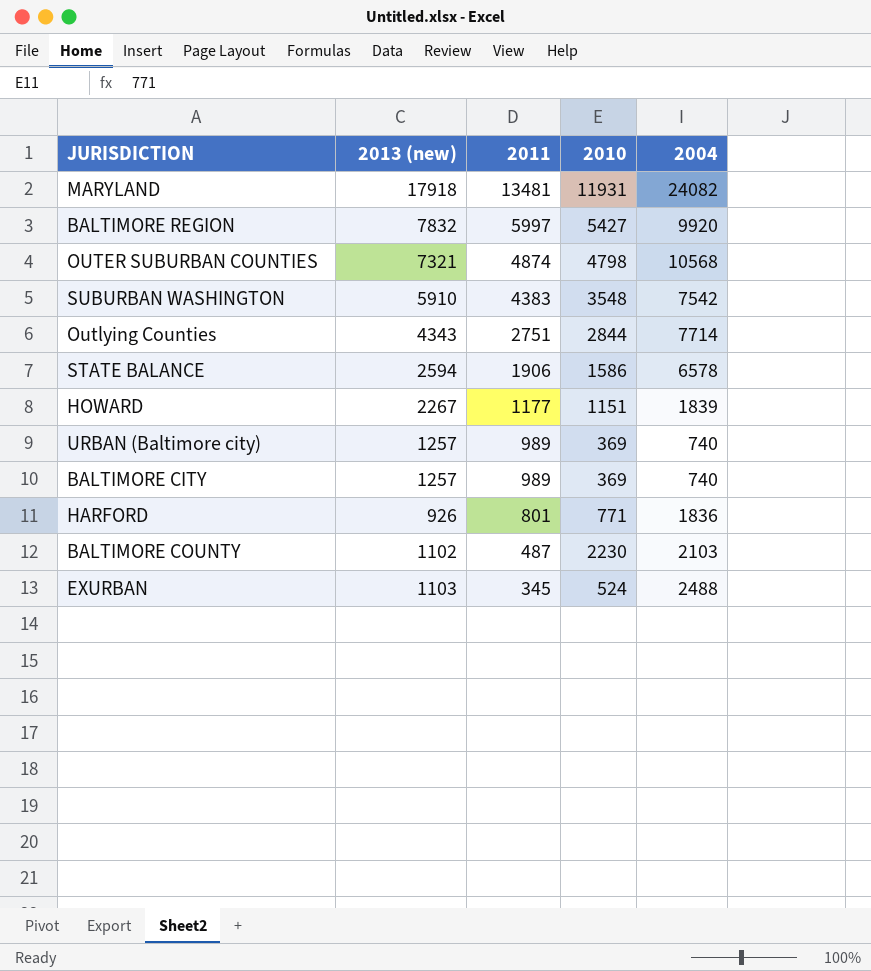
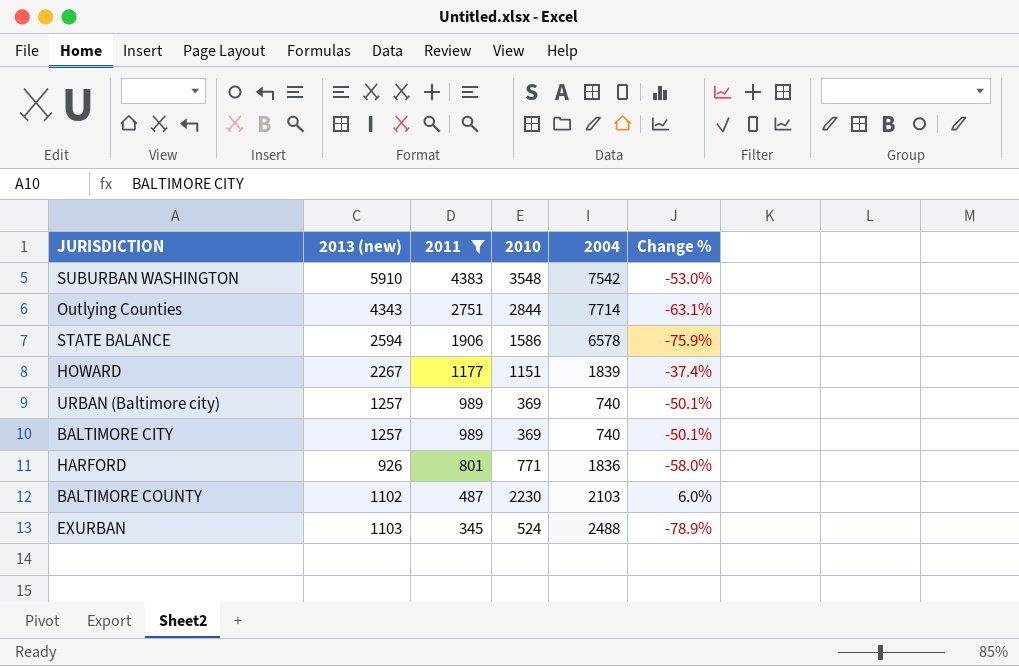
filter: none -> 2011 <= 4383
column Change % | formula: none -> ([2010] - [2004]) / [2004]

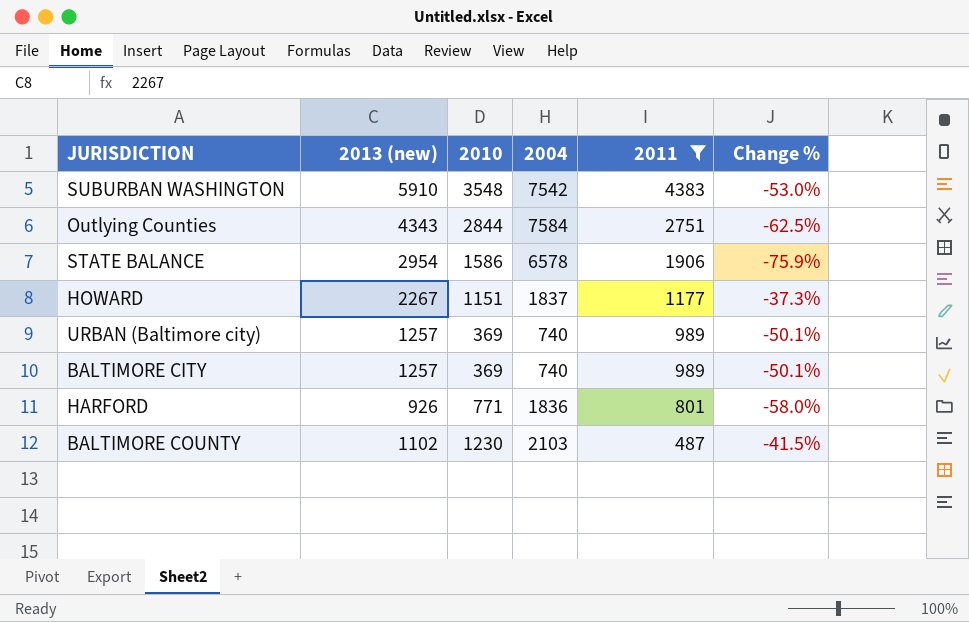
column 2011 | position: 3 -> 5
row EXURBAN: 1103 | 345 | 524 | 2488 | -78.9% -> none
Outlying Counties | 2004: 7714 -> 7584
Outlying Counties | Change %: -63.1% -> -62.5%
STATE BALANCE | 2013 (new): 2594 -> 2954
HOWARD | 2004: 1839 -> 1837
HOWARD | Change %: -37.4% -> -37.3%
BALTIMORE COUNTY | 2010: 2230 -> 1230
BALTIMORE COUNTY | Change %: 6.0% -> -41.5%

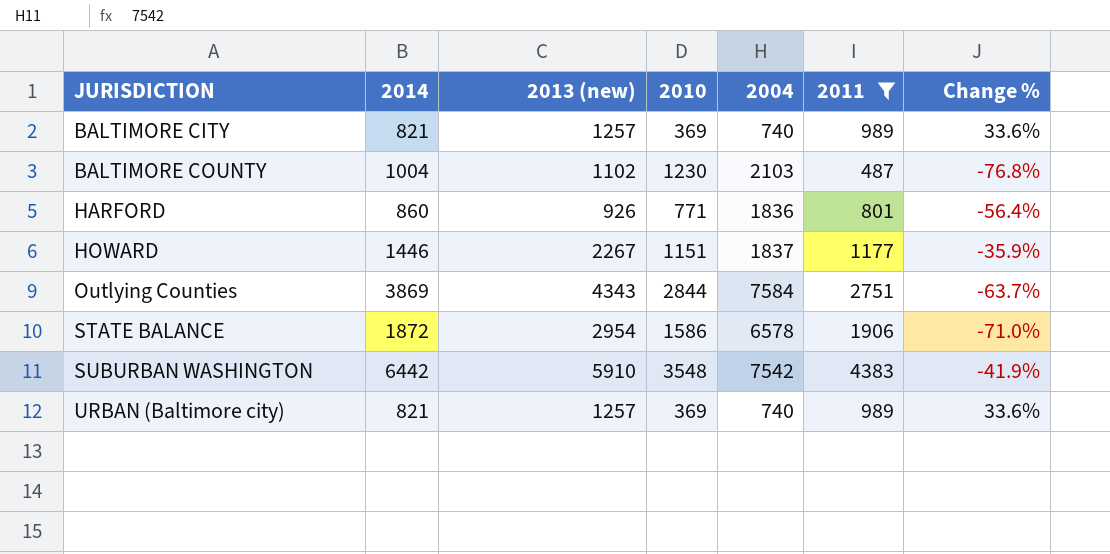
row order: 2011 descending -> JURISDICTION ascending
column 2014 | position: none -> 2
column Change % | formula: ([2010] - [2004]) / [2004] -> ([2011] - [2004]) / [2004]

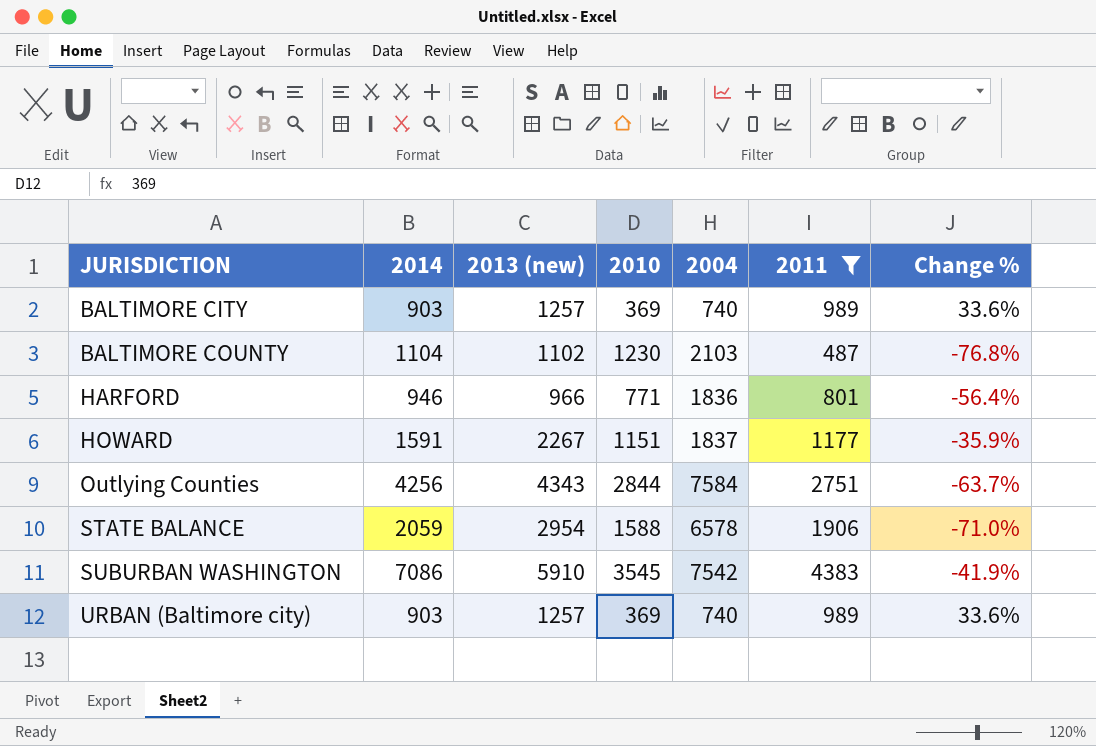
BALTIMORE CITY | 2014: 821 -> 903
BALTIMORE COUNTY | 2014: 1004 -> 1104
HARFORD | 2014: 860 -> 946
HARFORD | 2013 (new): 926 -> 966
HOWARD | 2014: 1446 -> 1591
Outlying Counties | 2014: 3869 -> 4256
STATE BALANCE | 2014: 1872 -> 2059
STATE BALANCE | 2010: 1586 -> 1588
SUBURBAN WASHINGTON | 2014: 6442 -> 7086
SUBURBAN WASHINGTON | 2010: 3548 -> 3545
URBAN (Baltimore city) | 2014: 821 -> 903

